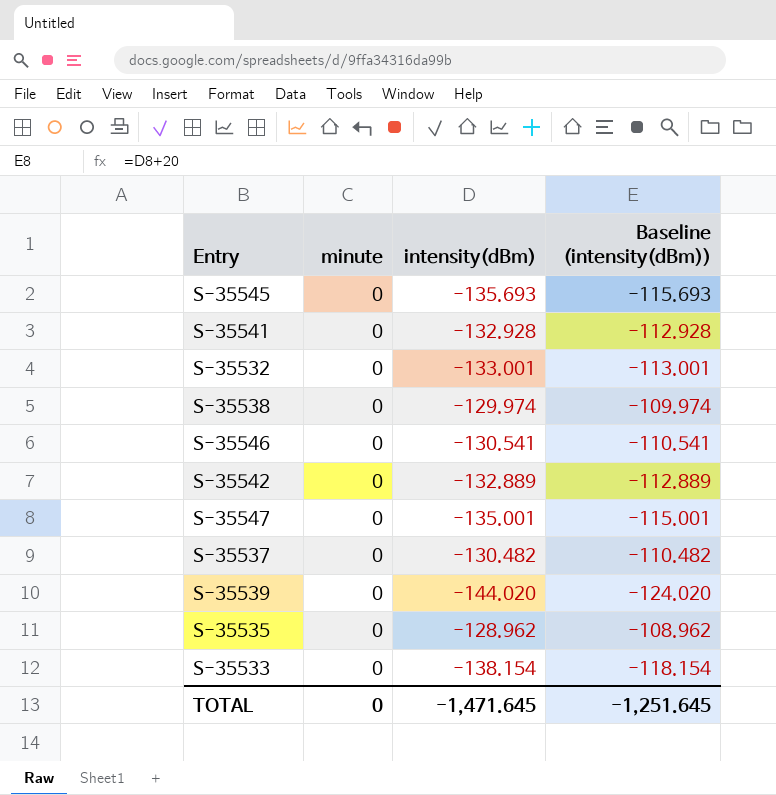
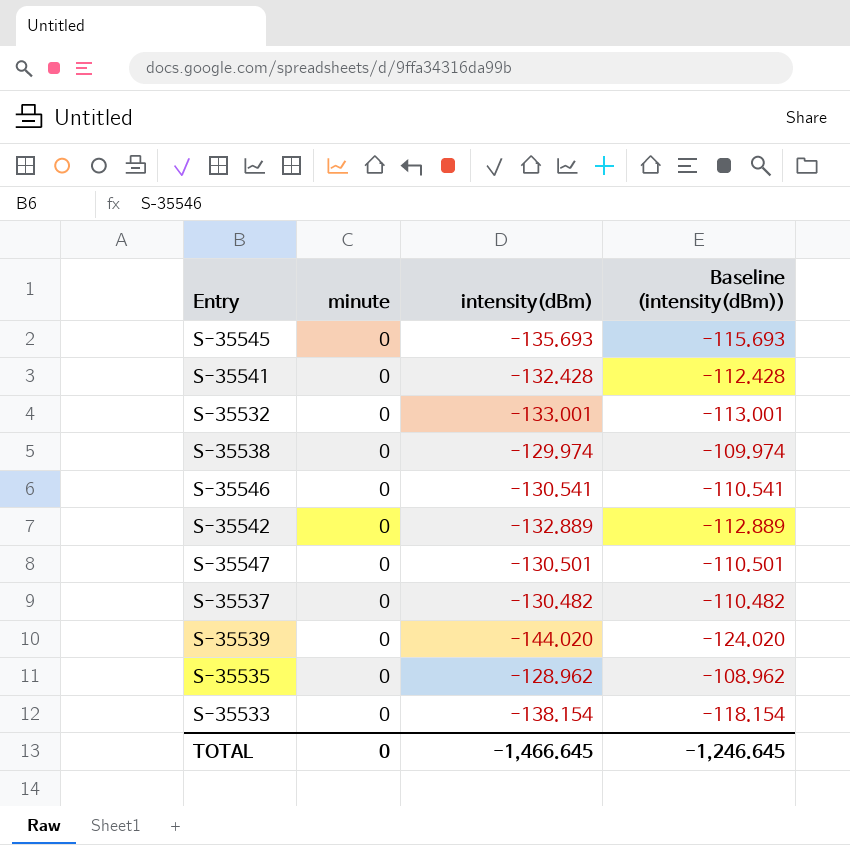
S-35541 | intensity(dBm): -132.928 -> -132.428
S-35541 | Baseline (intensity(dBm)): -112.928 -> -112.428
S-35547 | intensity(dBm): -135.001 -> -130.501
S-35547 | Baseline (intensity(dBm)): -115.001 -> -110.501
TOTAL | intensity(dBm): -1,471.645 -> -1,466.645
TOTAL | Baseline (intensity(dBm)): -1,251.645 -> -1,246.645

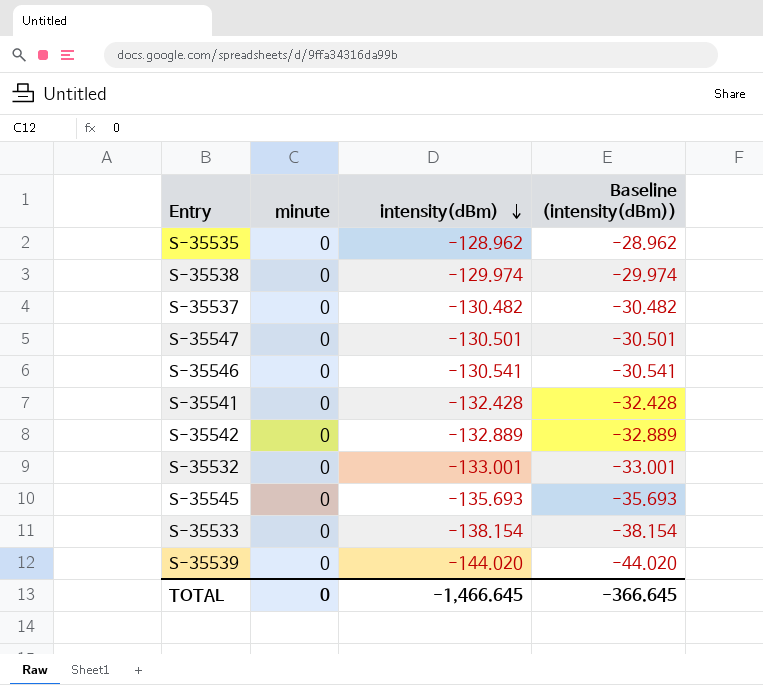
row order: none -> intensity(dBm) descending
column Baseline (intensity(dBm)) | formula: [intensity(dBm)] + 20 -> [intensity(dBm)] + 100
TOTAL | Baseline (intensity(dBm)): -1,246.645 -> -366.645

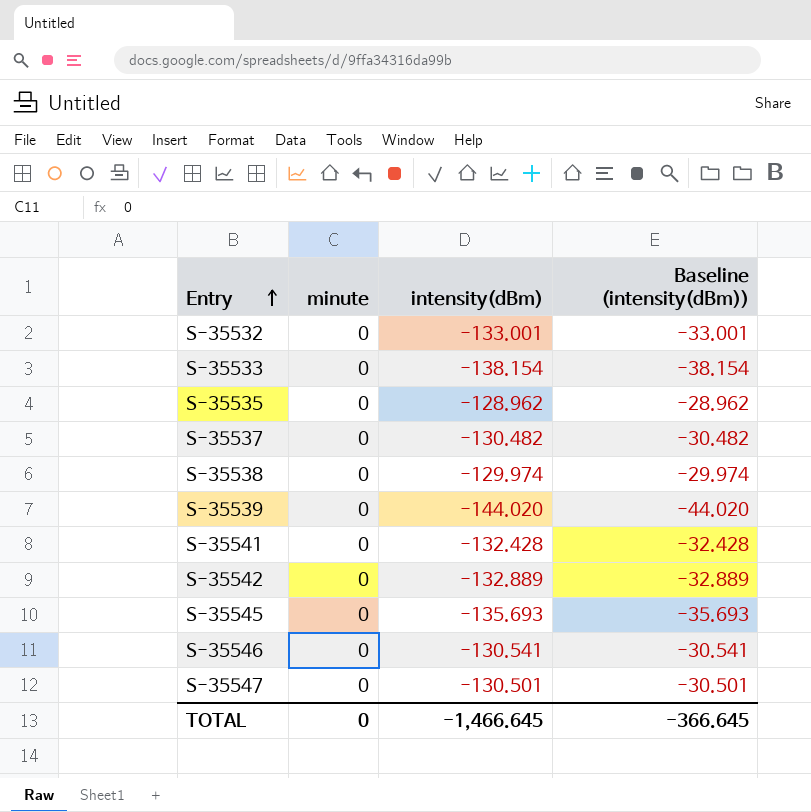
row order: intensity(dBm) descending -> Entry ascending

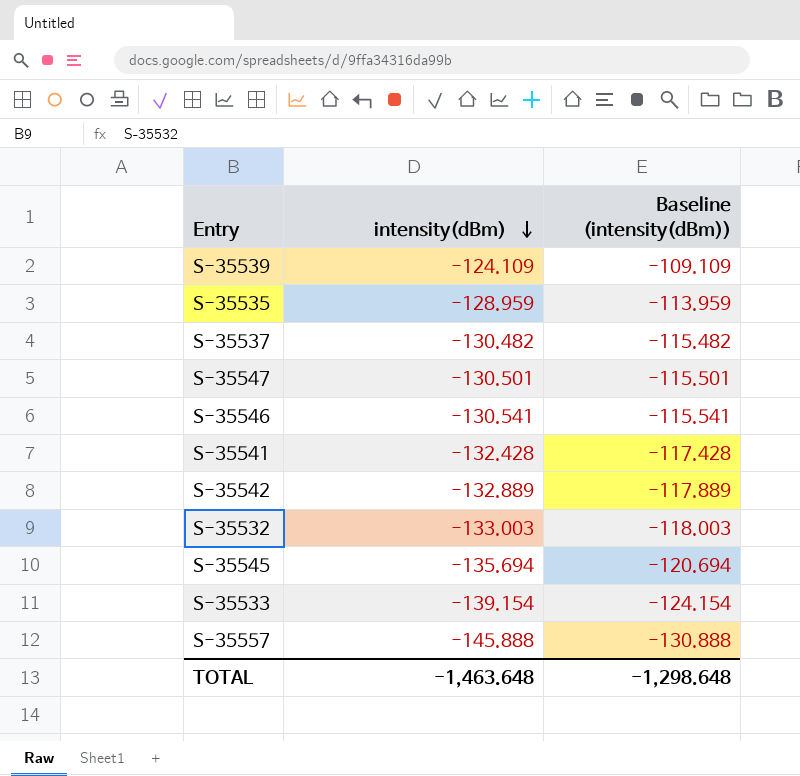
row order: Entry ascending -> intensity(dBm) descending
column minute | position: 2 -> none
column Baseline (intensity(dBm)) | formula: [intensity(dBm)] + 100 -> [intensity(dBm)] + 15
row S-35538: 0 | -129.974 | -29.974 -> none
S-35539 | intensity(dBm): -144.020 -> -124.109
S-35535 | intensity(dBm): -128.962 -> -128.959
S-35532 | intensity(dBm): -133.001 -> -133.003
S-35545 | intensity(dBm): -135.693 -> -135.694
S-35533 | intensity(dBm): -138.154 -> -139.154
row S-35557: none -> -145.888 | -130.888
TOTAL | intensity(dBm): -1,466.645 -> -1,463.648
TOTAL | Baseline (intensity(dBm)): -366.645 -> -1,298.648

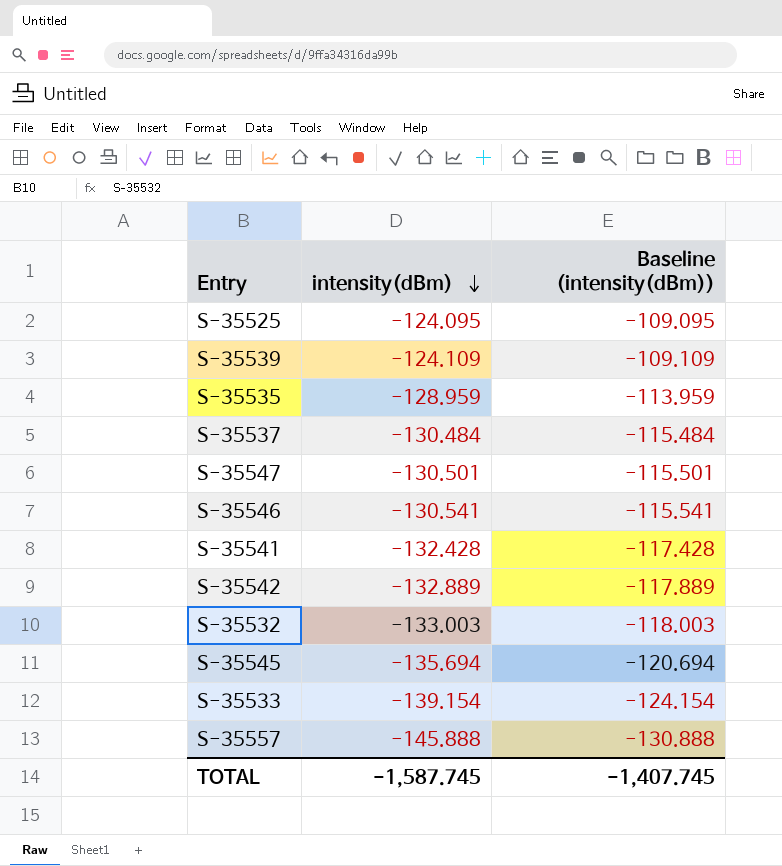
row S-35525: none -> -124.095 | -109.095
S-35537 | intensity(dBm): -130.482 -> -130.484
S-35537 | Baseline (intensity(dBm)): -115.482 -> -115.484
TOTAL | intensity(dBm): -1,463.648 -> -1,587.745
TOTAL | Baseline (intensity(dBm)): -1,298.648 -> -1,407.745

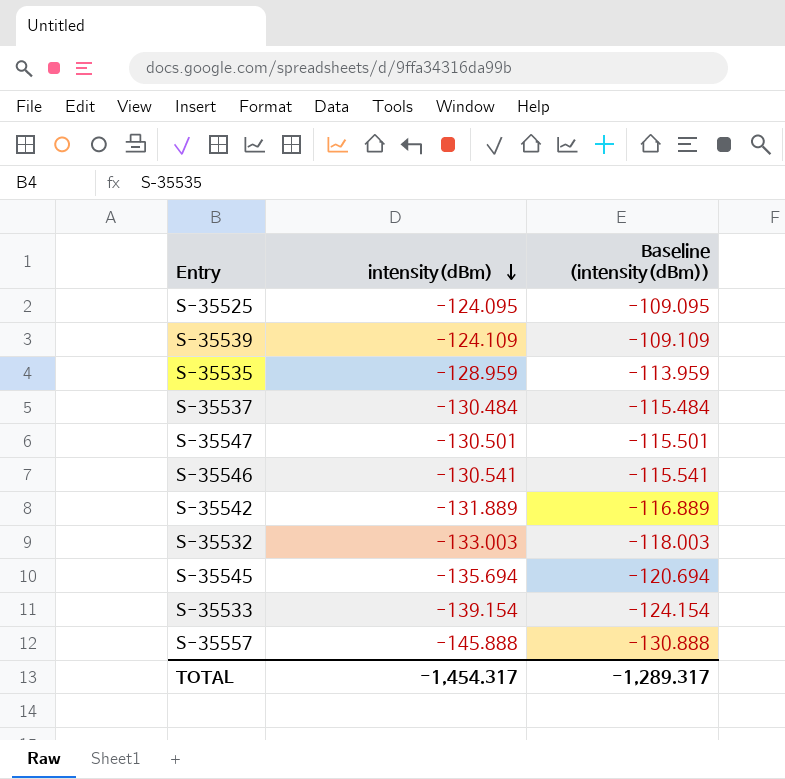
row S-35541: -132.428 | -117.428 -> none
S-35542 | intensity(dBm): -132.889 -> -131.889
S-35542 | Baseline (intensity(dBm)): -117.889 -> -116.889
TOTAL | intensity(dBm): -1,587.745 -> -1,454.317
TOTAL | Baseline (intensity(dBm)): -1,407.745 -> -1,289.317

